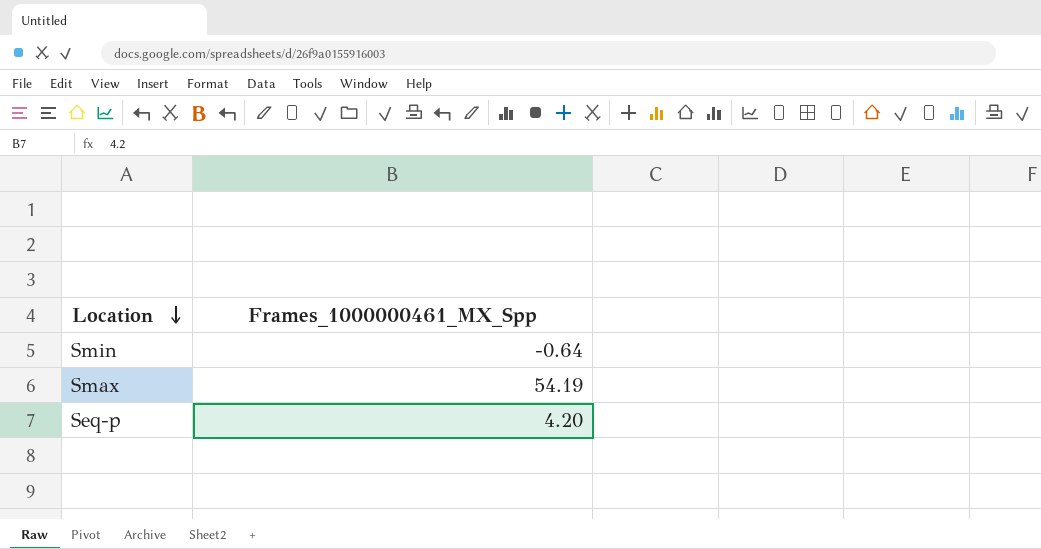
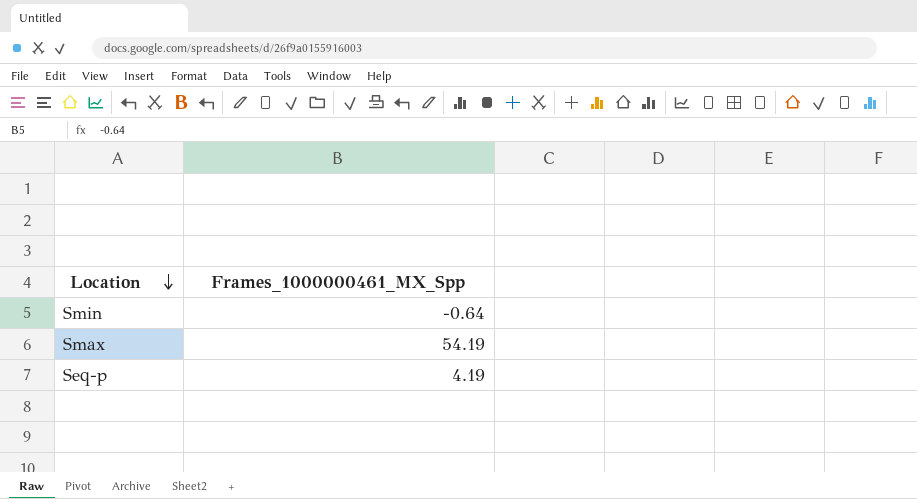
Seq-p | Frames_1000000461_MX_Spp: 4.20 -> 4.19

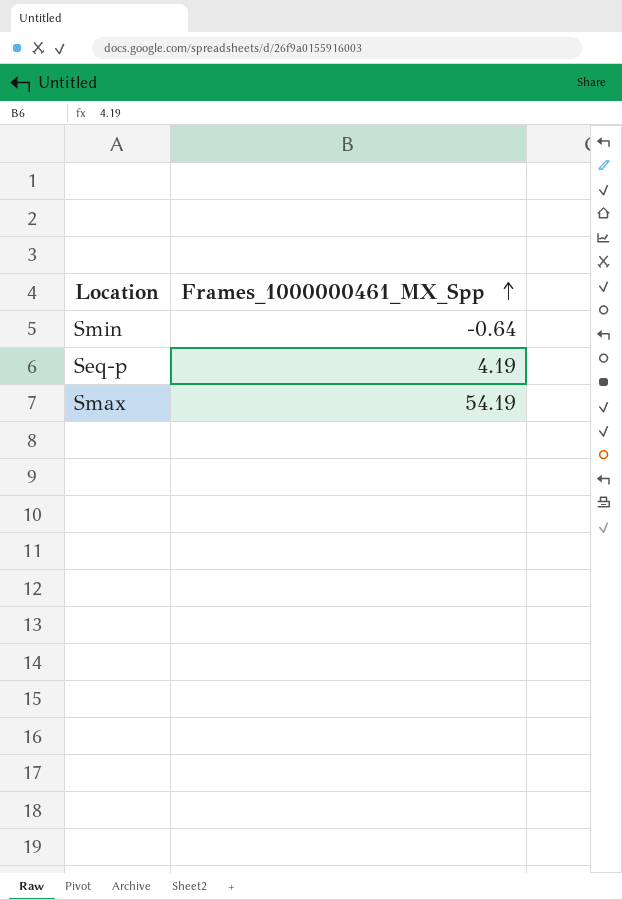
row order: Location descending -> Frames_1000000461_MX_Spp ascending

